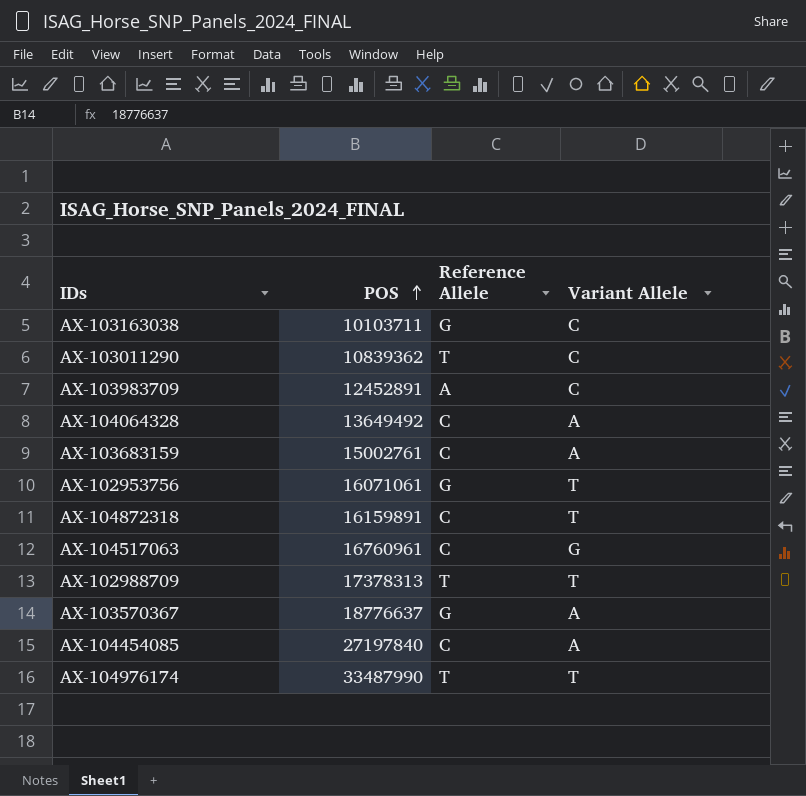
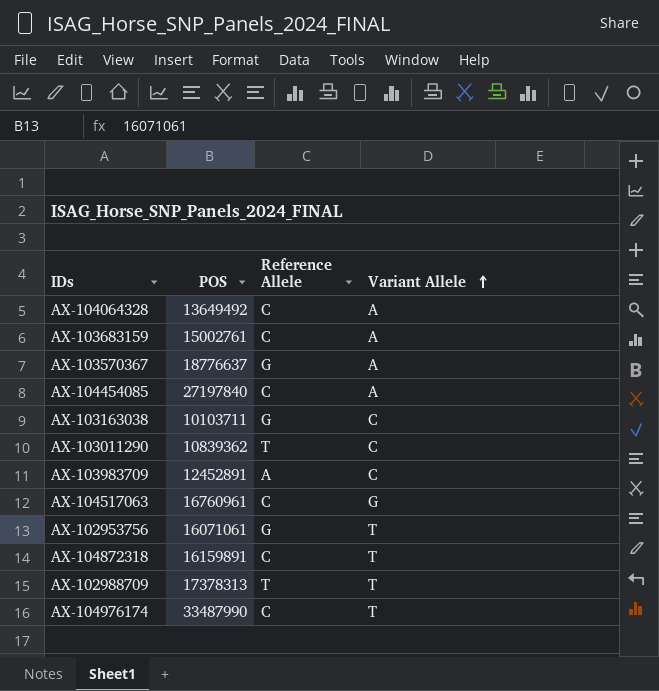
row order: POS ascending -> Variant Allele ascending
AX-104976174 | Reference Allele: T -> C

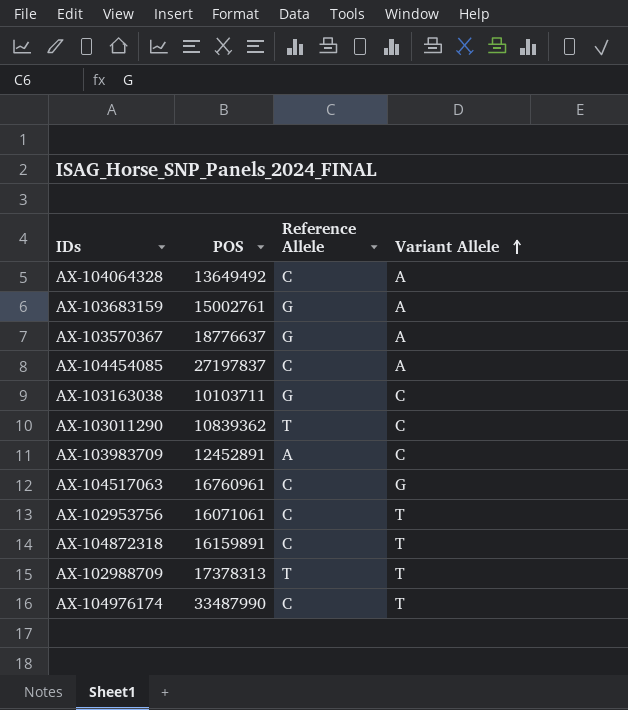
AX-103683159 | Reference Allele: C -> G
AX-104454085 | POS: 27197840 -> 27197837
AX-102953756 | Reference Allele: G -> C

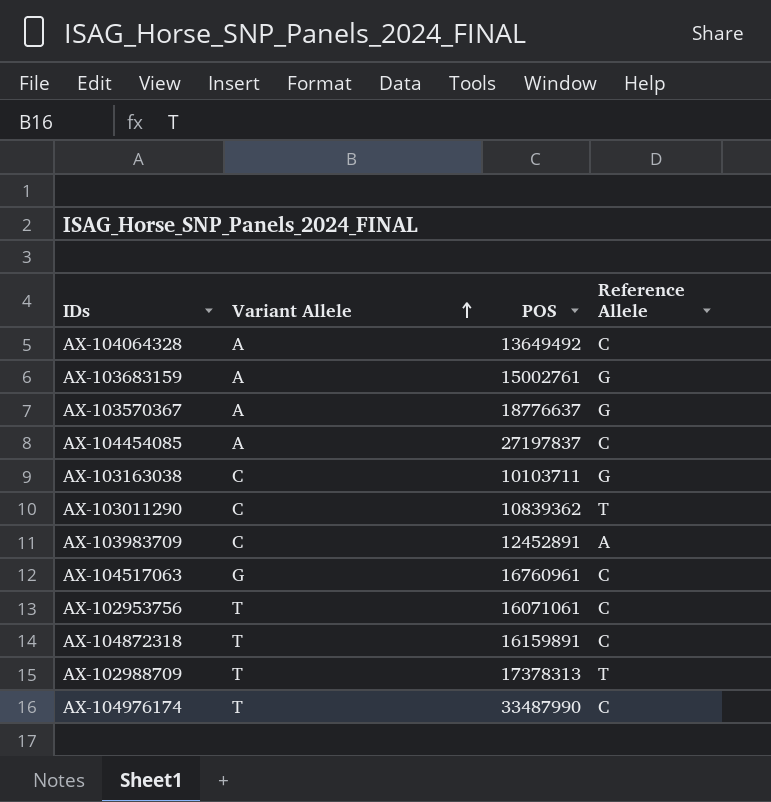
column Variant Allele | position: 4 -> 2

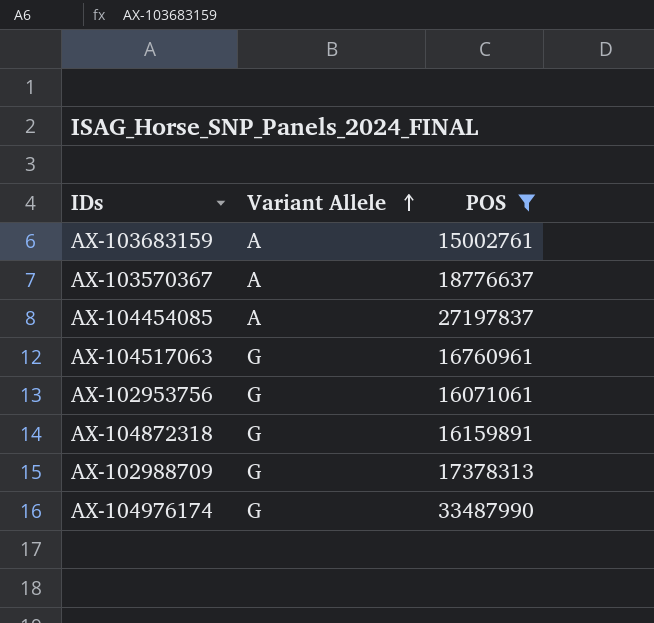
filter: none -> POS >= 15002761
column Reference Allele | position: 4 -> none
AX-102953756 | Variant Allele: T -> G
AX-104872318 | Variant Allele: T -> G
AX-102988709 | Variant Allele: T -> G
AX-104976174 | Variant Allele: T -> G

